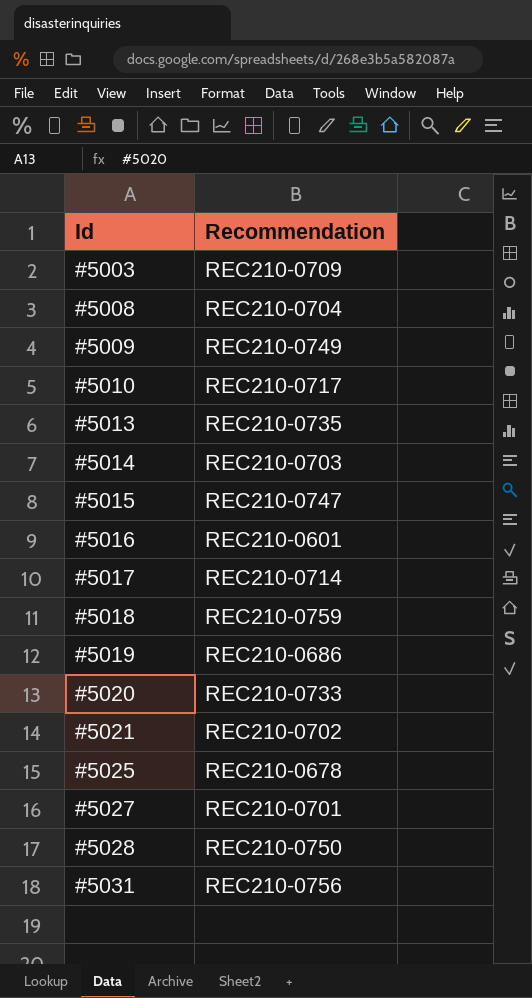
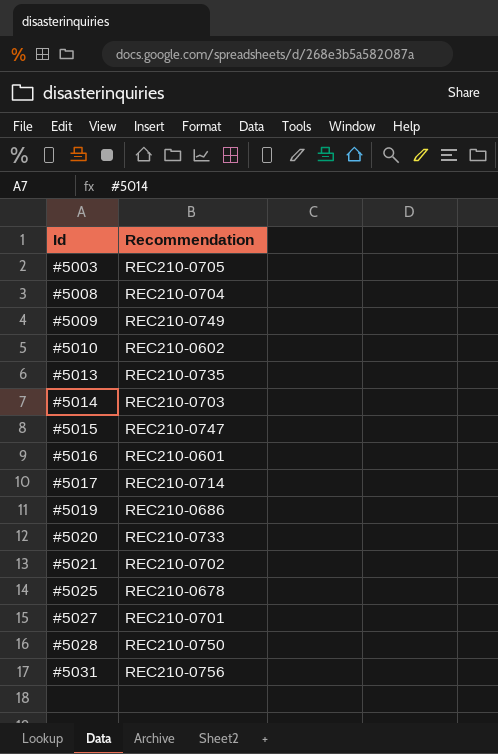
row #5018: REC210-0759 -> none
#5003 | Recommendation: REC210-0709 -> REC210-0705
#5010 | Recommendation: REC210-0717 -> REC210-0602

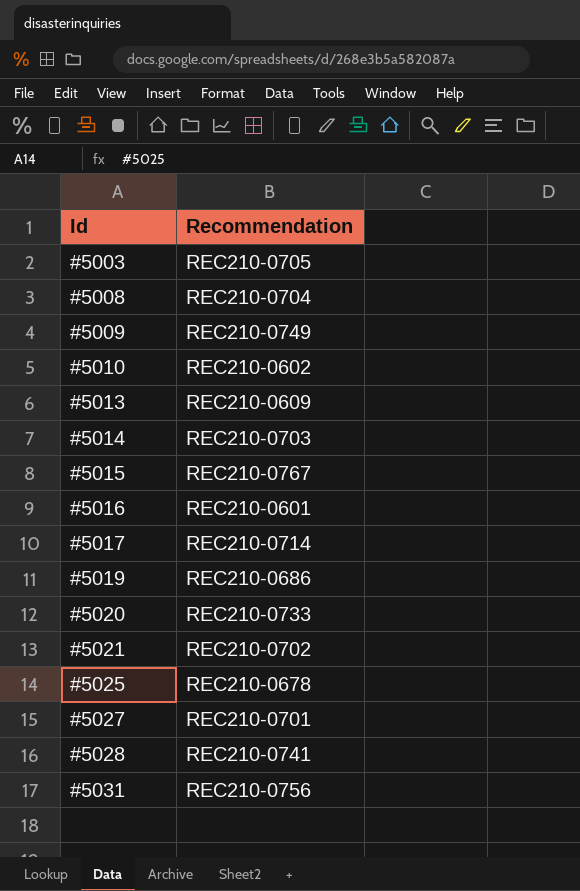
#5013 | Recommendation: REC210-0735 -> REC210-0609
#5015 | Recommendation: REC210-0747 -> REC210-0767
#5028 | Recommendation: REC210-0750 -> REC210-0741

